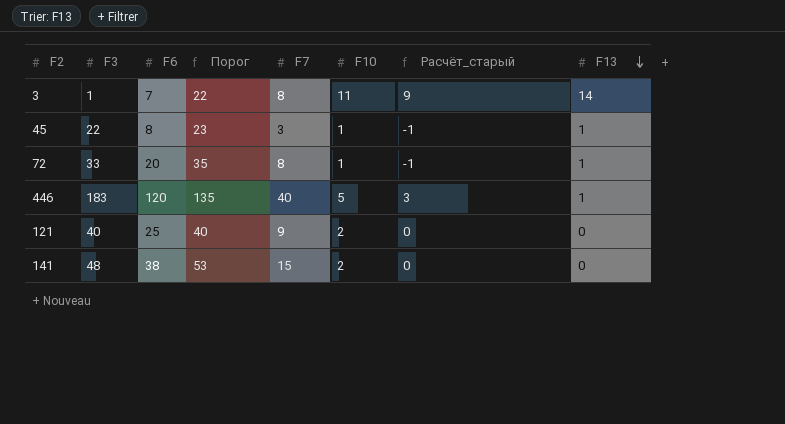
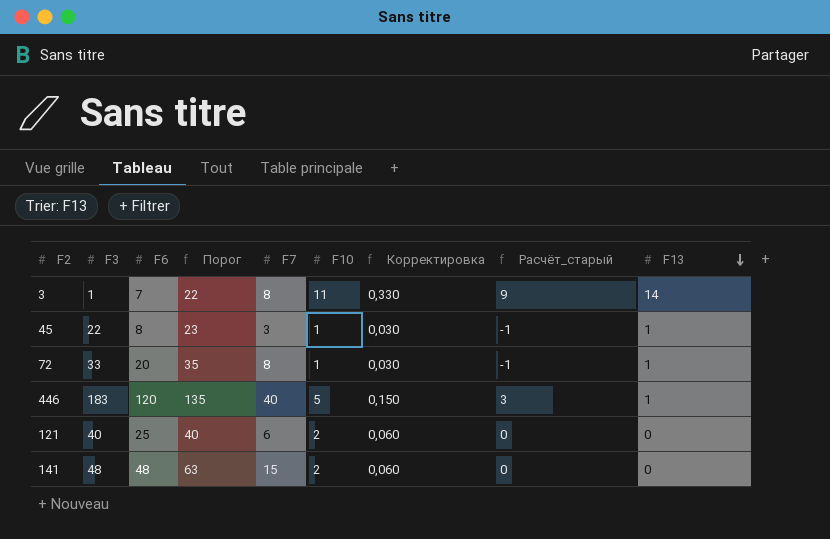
column Корректировка | formula: none -> [F10] * 0,03
121 | F7: 9 -> 6
141 | F6: 38 -> 48
141 | Порог: 53 -> 63

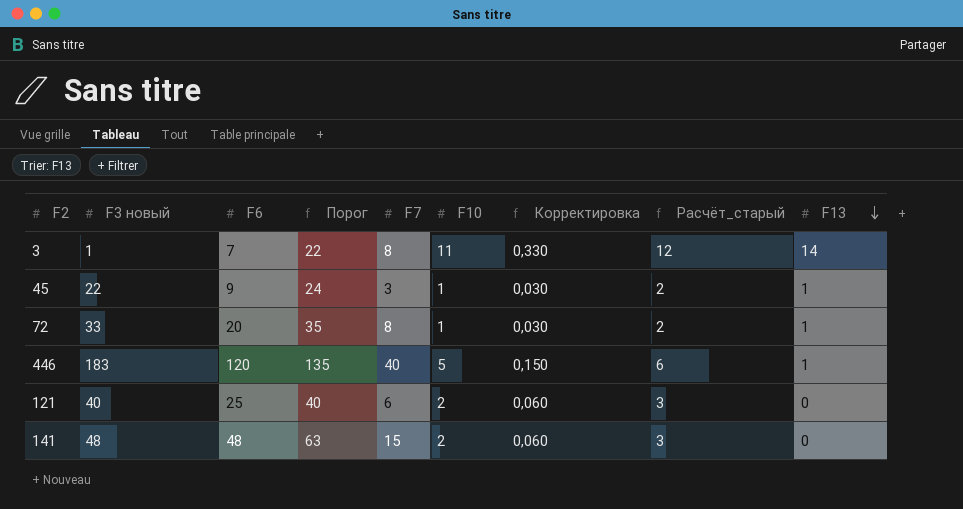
column name: F3 -> F3 новый
column Расчёт_старый | formula: [F10] - 2 -> [F10] + 1
45 | F6: 8 -> 9
45 | Порог: 23 -> 24

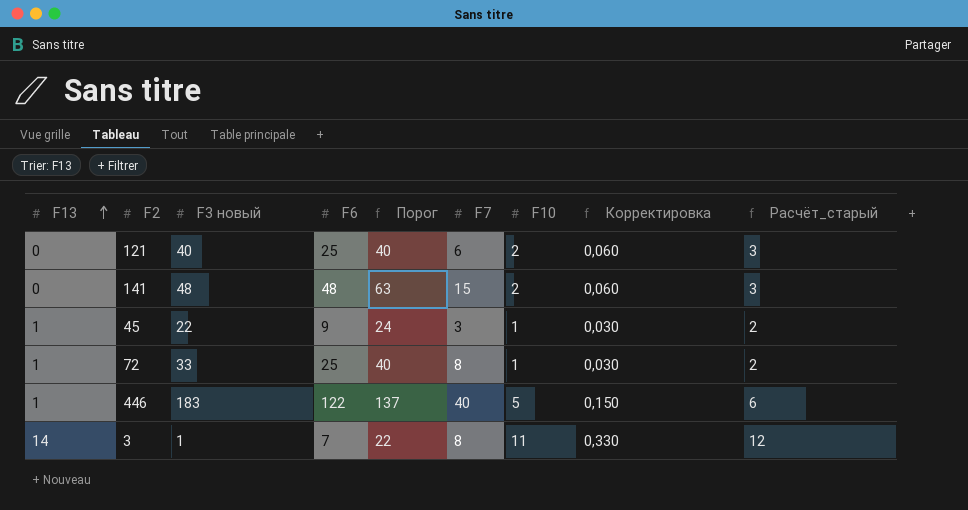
row order: F13 descending -> F13 ascending
column F13 | position: 9 -> 1
72 | F6: 20 -> 25
72 | Порог: 35 -> 40
446 | F6: 120 -> 122
446 | Порог: 135 -> 137

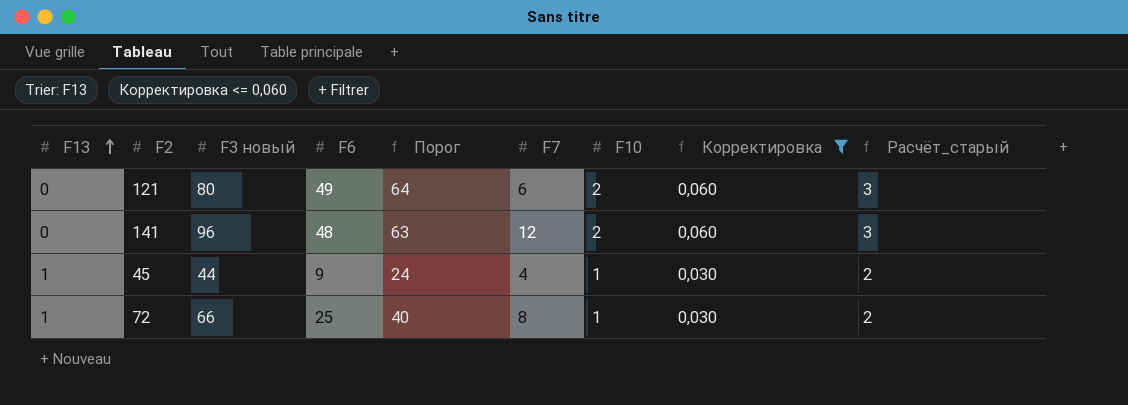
filter: none -> Корректировка <= 0,060
121 | F3 новый: 40 -> 80
121 | F6: 25 -> 49
121 | Порог: 40 -> 64
141 | F3 новый: 48 -> 96
141 | F7: 15 -> 12
45 | F3 новый: 22 -> 44
45 | F7: 3 -> 4
72 | F3 новый: 33 -> 66

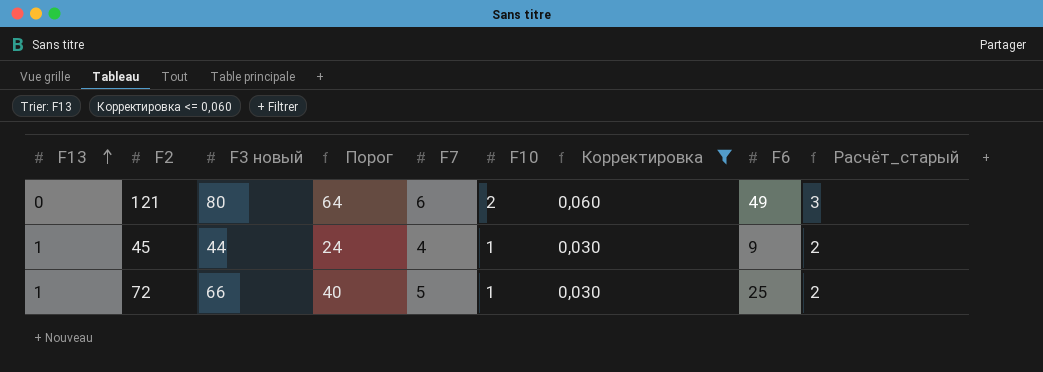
column F6 | position: 4 -> 8
row 141: 0 | 96 | 48 | 63 | 12 | 2 | 0,060 | 3 -> none
72 | F7: 8 -> 5

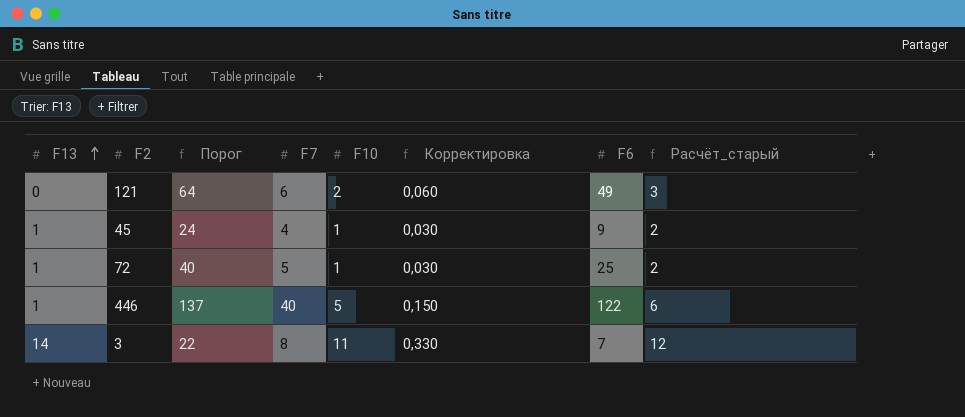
filter: Корректировка <= 0,060 -> none
column F3 новый | position: 3 -> none

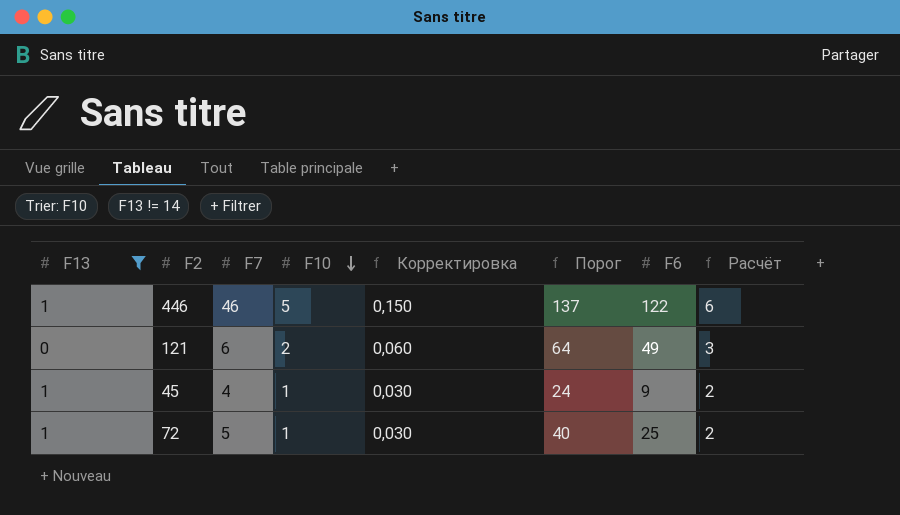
filter: none -> F13 != 14
row order: F13 ascending -> F10 descending
column Порог | position: 3 -> 6
column name: Расчёт_старый -> Расчёт
446 | F7: 40 -> 46

